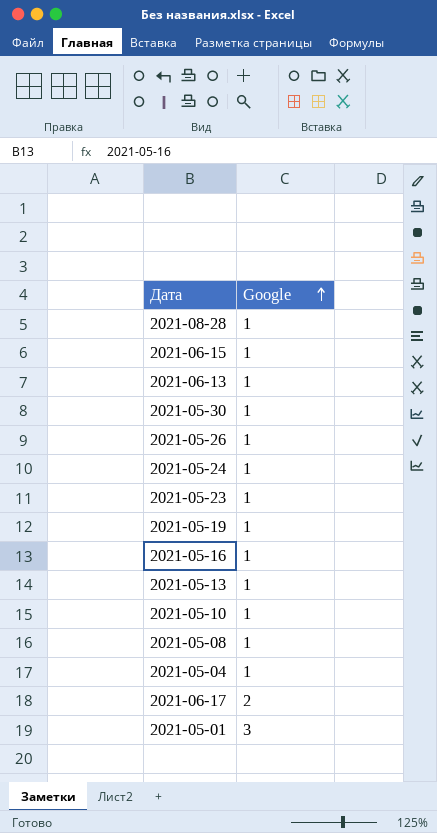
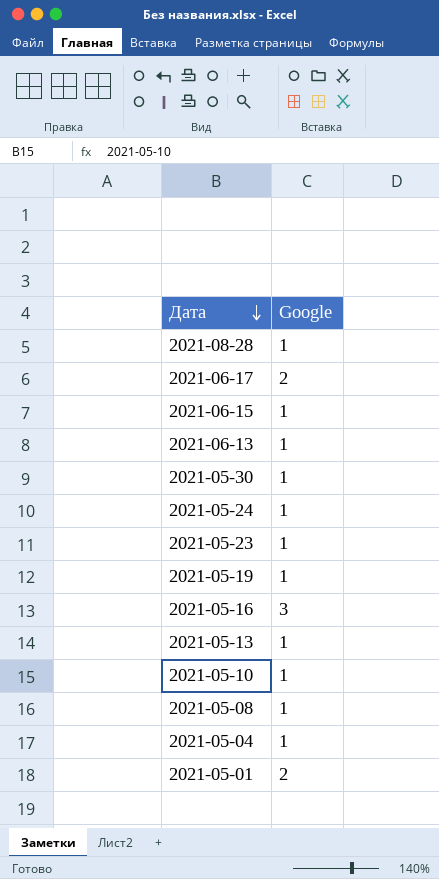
row order: Google ascending -> Дата descending
row 2021-05-26: 1 -> none
2021-05-16 | Google: 1 -> 3
2021-05-01 | Google: 3 -> 2

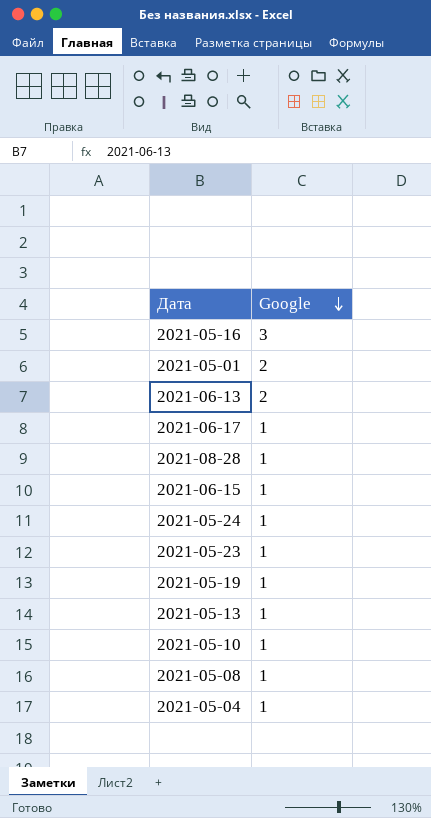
row order: Дата descending -> Google descending
row 2021-05-30: 1 -> none
2021-06-13 | Google: 1 -> 2
2021-06-17 | Google: 2 -> 1

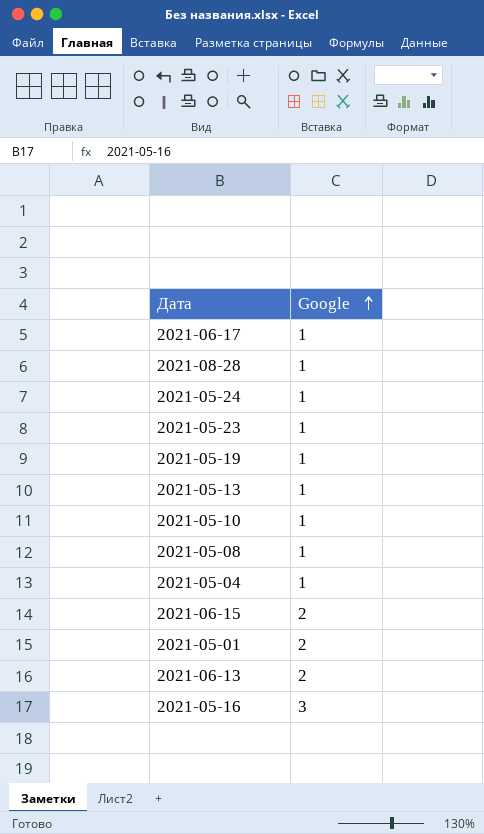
row order: Google descending -> Google ascending
2021-06-15 | Google: 1 -> 2

